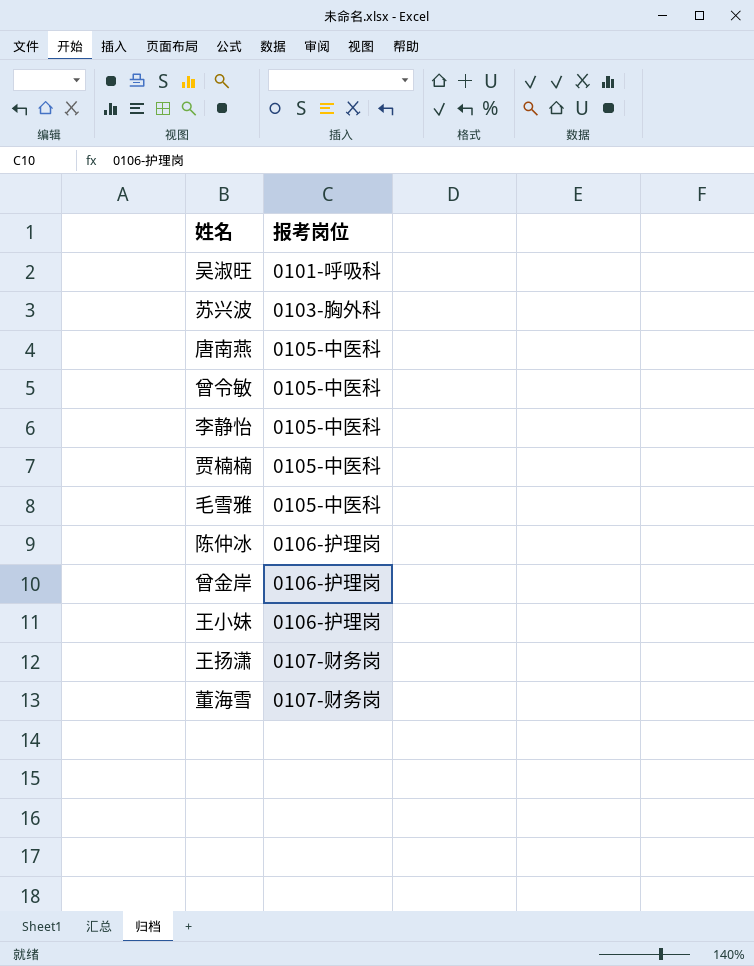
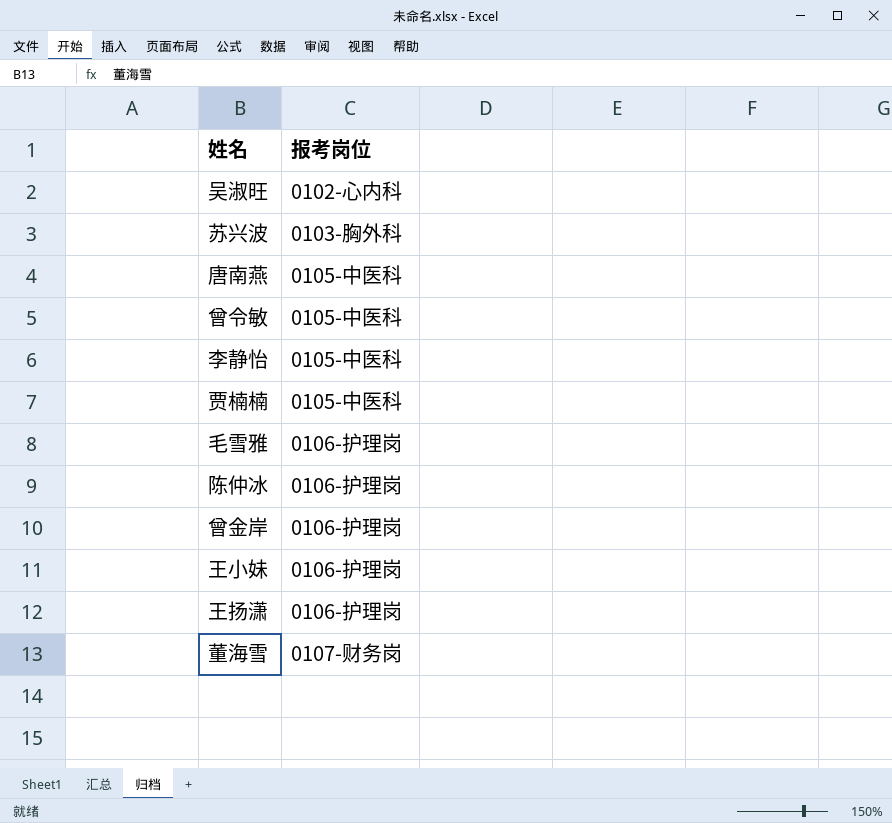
吴淑旺 | 报考岗位: 0101-呼吸科 -> 0102-心内科
毛雪雅 | 报考岗位: 0105-中医科 -> 0106-护理岗
王扬潇 | 报考岗位: 0107-财务岗 -> 0106-护理岗

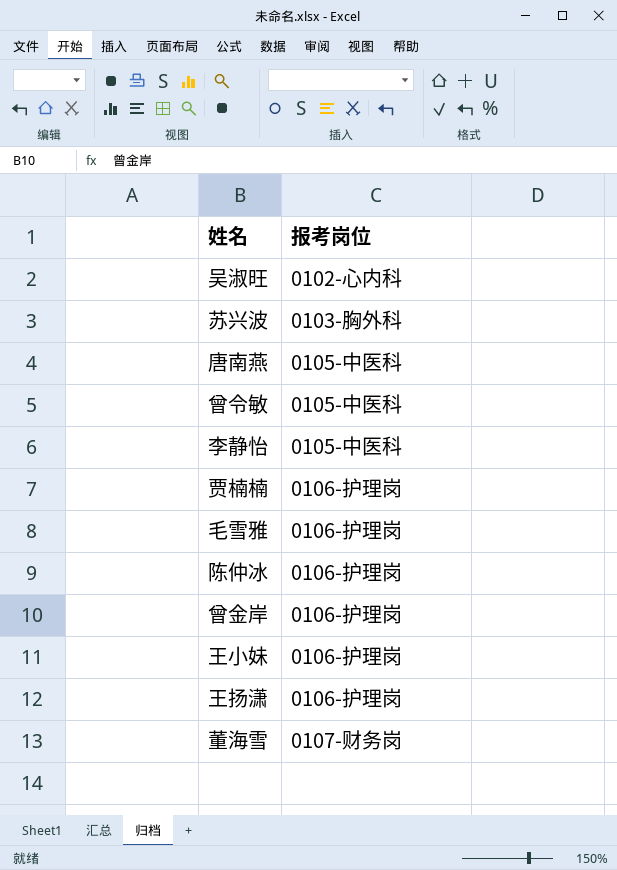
贾楠楠 | 报考岗位: 0105-中医科 -> 0106-护理岗

